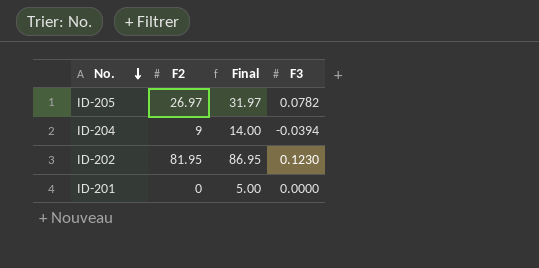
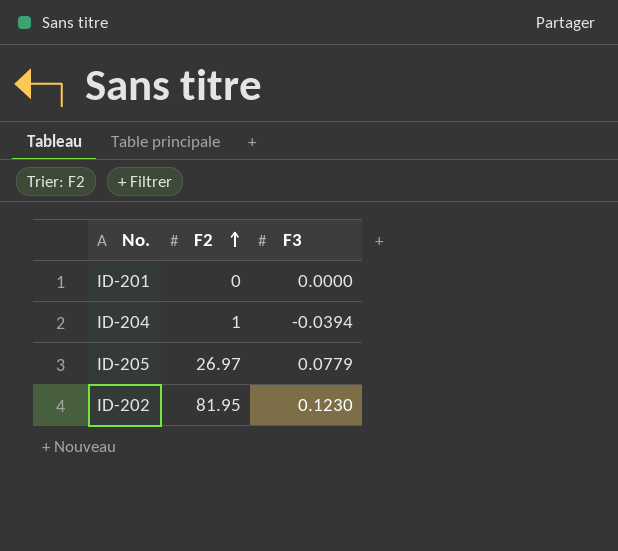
row order: No. descending -> F2 ascending
column Final | formula: [F2] + 5 -> none
ID-204 | F2: 9 -> 1
ID-205 | F3: 0.0782 -> 0.0779

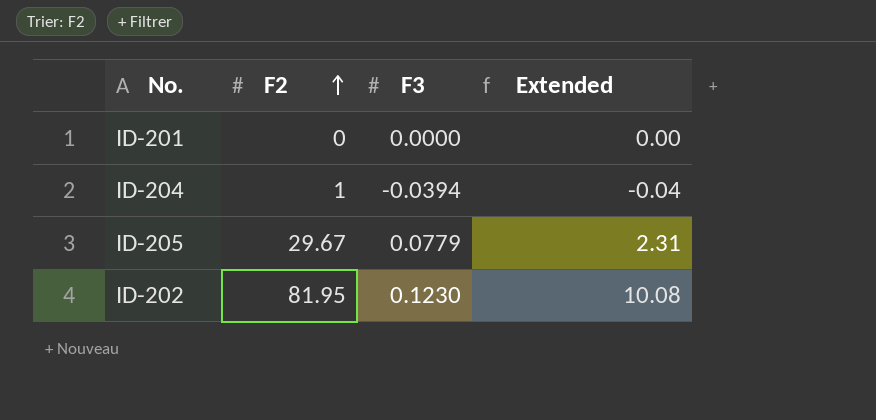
column Extended | formula: none -> [F2] * [F3]
ID-205 | F2: 26.97 -> 29.67

